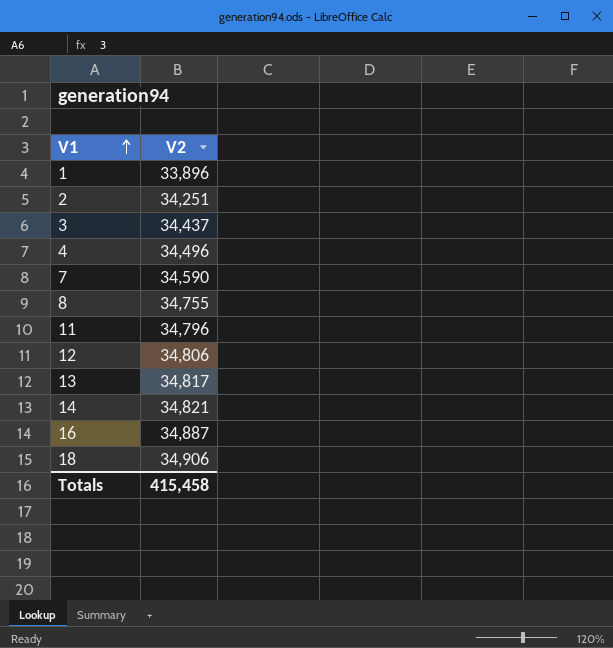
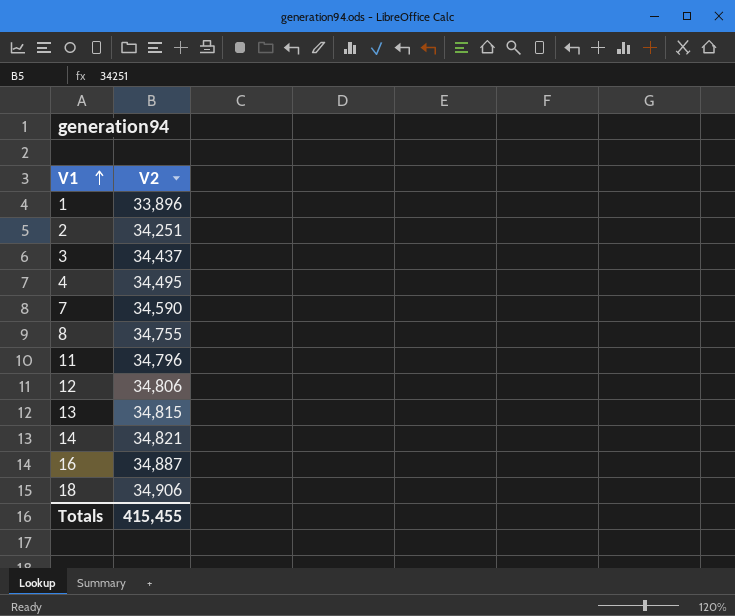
4 | V2: 34,496 -> 34,495
13 | V2: 34,817 -> 34,815
Totals | V2: 415,458 -> 415,455

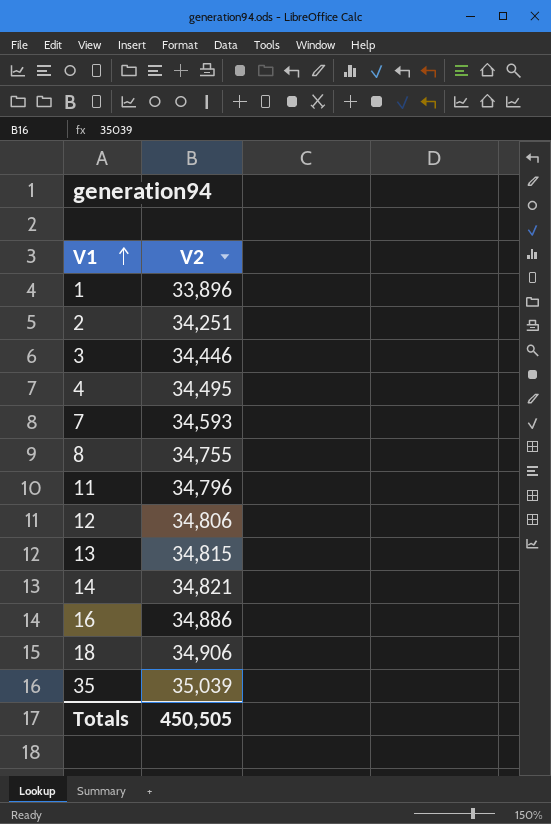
3 | V2: 34,437 -> 34,446
7 | V2: 34,590 -> 34,593
16 | V2: 34,887 -> 34,886
row 35: none -> 35,039
Totals | V2: 415,455 -> 450,505

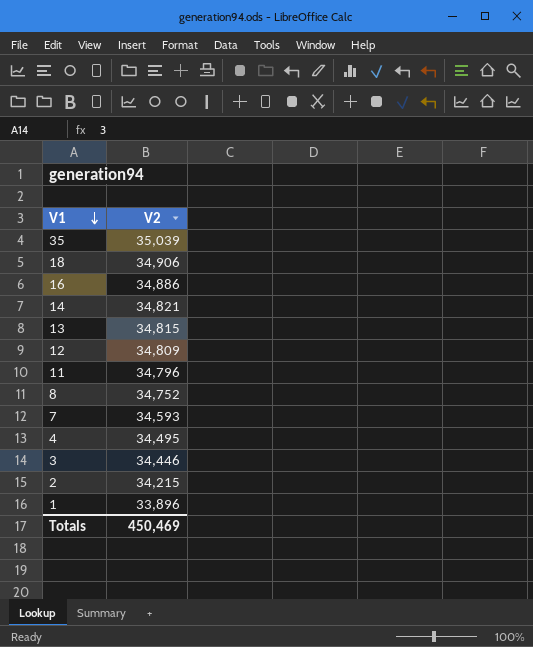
row order: V1 ascending -> V1 descending
12 | V2: 34,806 -> 34,809
8 | V2: 34,755 -> 34,752
2 | V2: 34,251 -> 34,215
Totals | V2: 450,505 -> 450,469

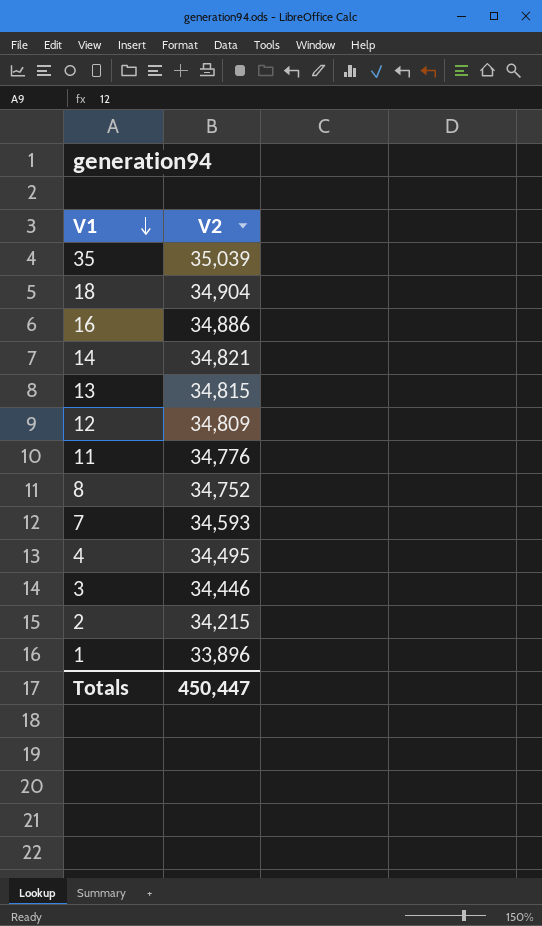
18 | V2: 34,906 -> 34,904
11 | V2: 34,796 -> 34,776
Totals | V2: 450,469 -> 450,447

